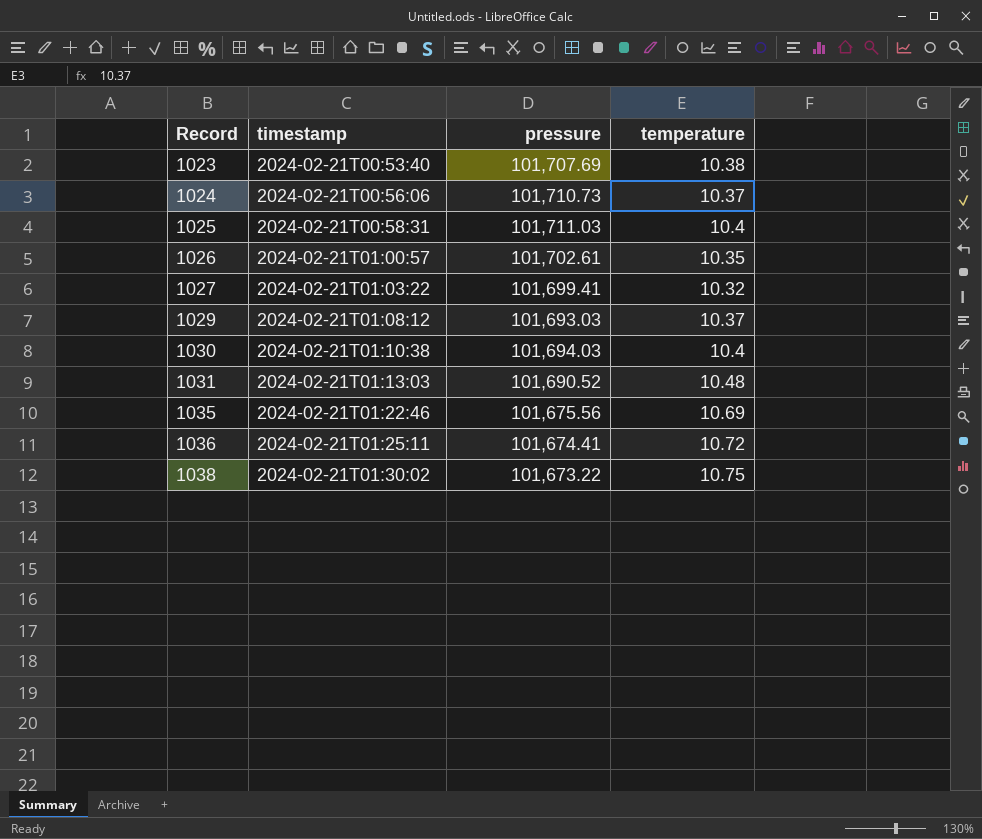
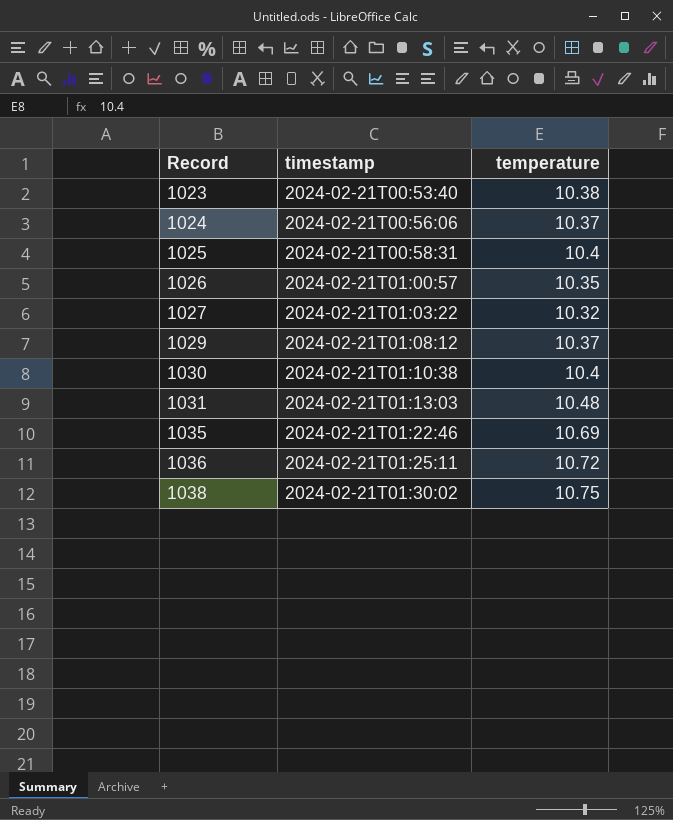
column pressure | position: 3 -> none

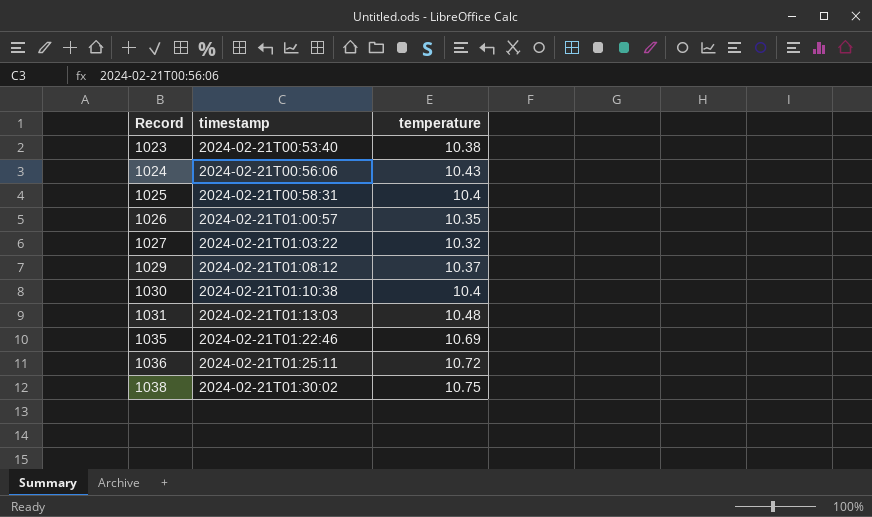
1024 | temperature: 10.37 -> 10.43

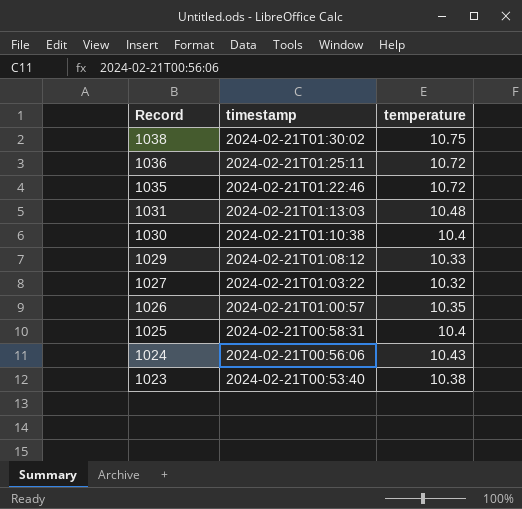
row order: Record ascending -> Record descending
1035 | temperature: 10.69 -> 10.72
1029 | temperature: 10.37 -> 10.33

